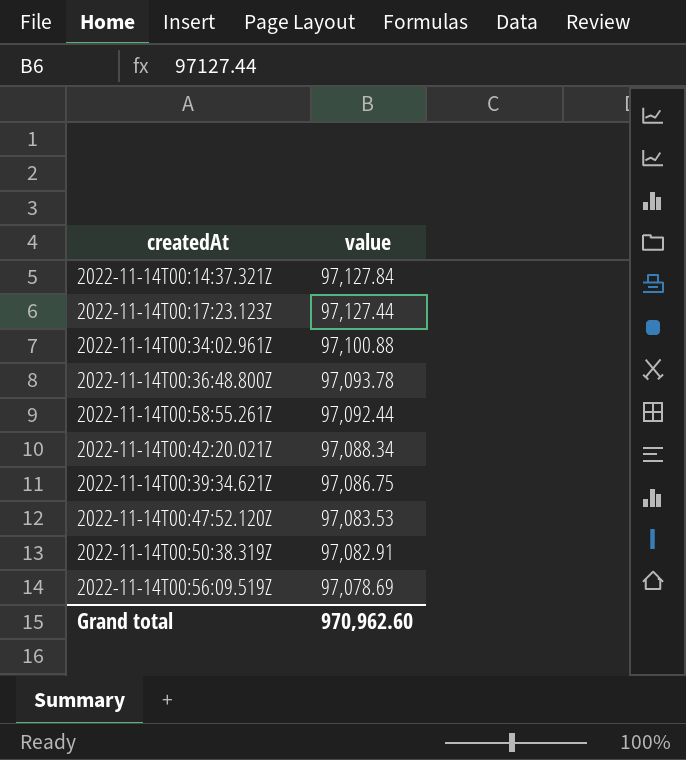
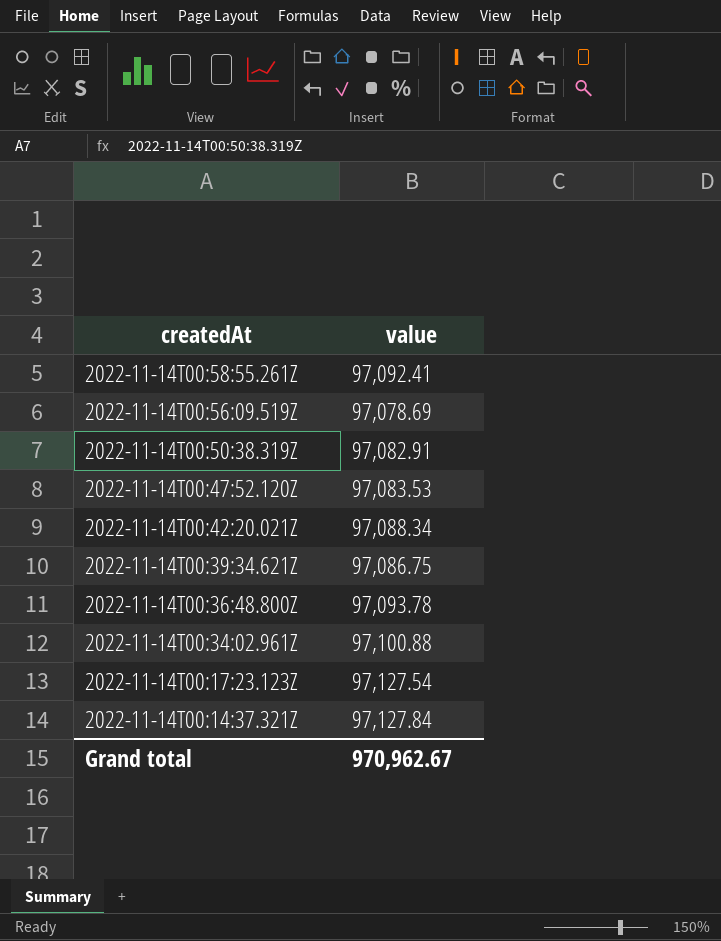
row order: value descending -> createdAt descending
2022-11-14T00:58:55.261Z | value: 97,092.44 -> 97,092.41
2022-11-14T00:17:23.123Z | value: 97,127.44 -> 97,127.54
Grand total | value: 970,962.60 -> 970,962.67

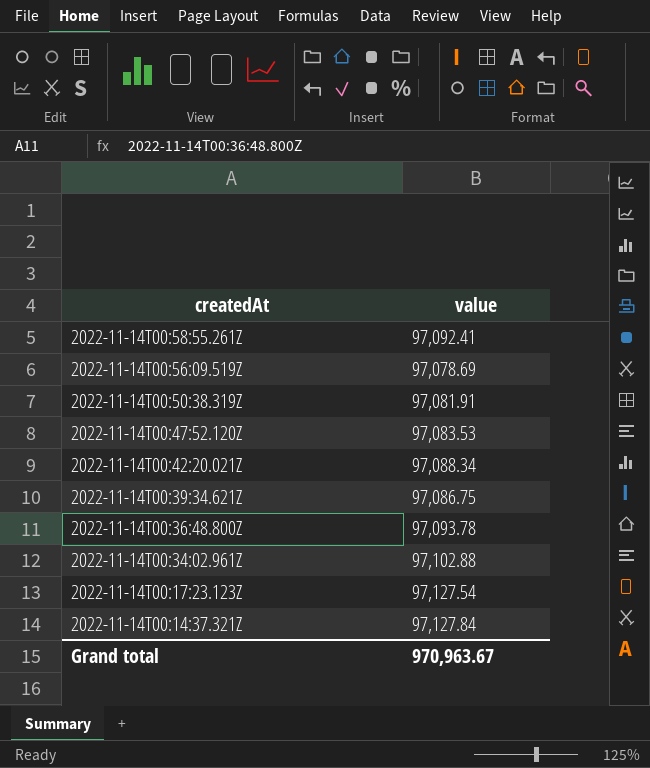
2022-11-14T00:50:38.319Z | value: 97,082.91 -> 97,081.91
2022-11-14T00:34:02.961Z | value: 97,100.88 -> 97,102.88
Grand total | value: 970,962.67 -> 970,963.67

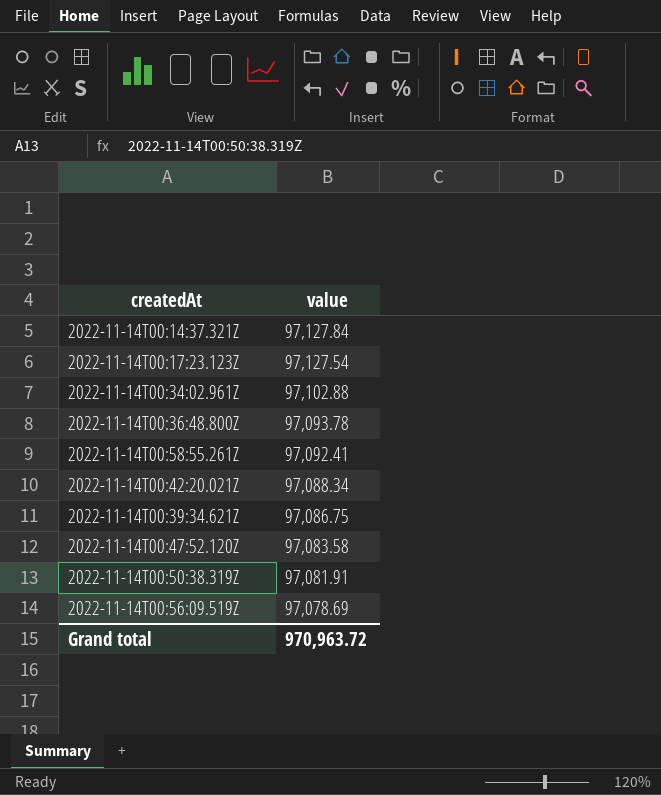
row order: createdAt descending -> value descending
2022-11-14T00:47:52.120Z | value: 97,083.53 -> 97,083.58
Grand total | value: 970,963.67 -> 970,963.72

